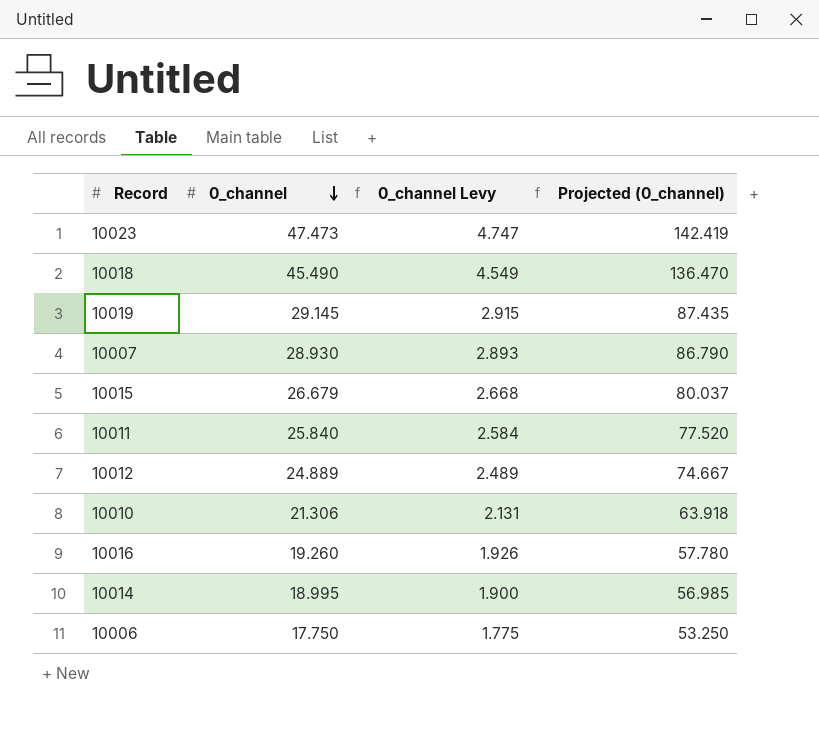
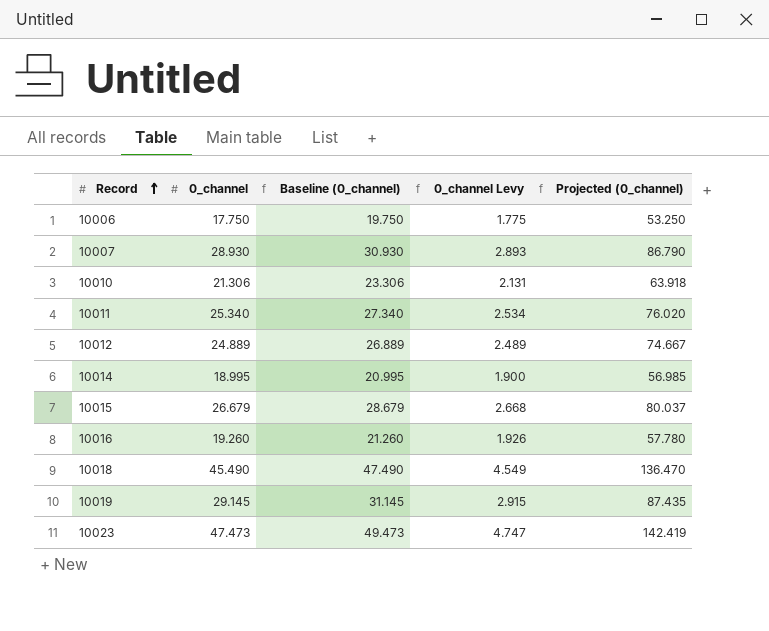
row order: 0_channel descending -> Record ascending
column Baseline (0_channel) | formula: none -> [0_channel] + 2
10011 | 0_channel: 25.840 -> 25.340
10011 | 0_channel Levy: 2.584 -> 2.534
10011 | Projected (0_channel): 77.520 -> 76.020

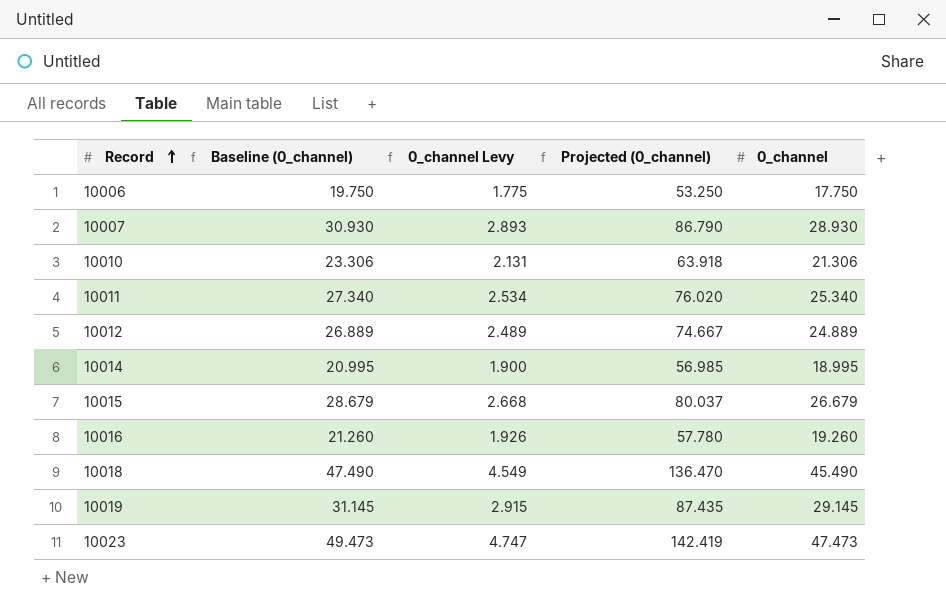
column 0_channel | position: 2 -> 5

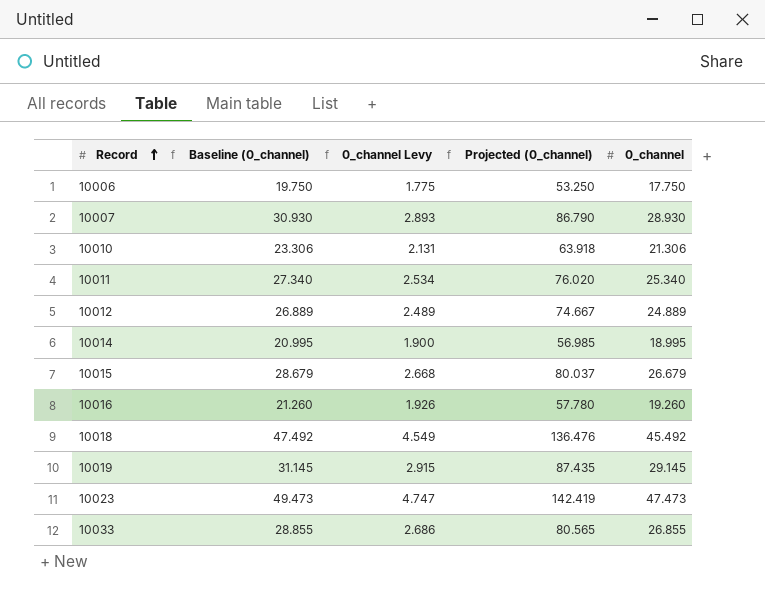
10018 | Baseline (0_channel): 47.490 -> 47.492
10018 | Projected (0_channel): 136.470 -> 136.476
10018 | 0_channel: 45.490 -> 45.492
row 10033: none -> 28.855 | 2.686 | 80.565 | 26.855

